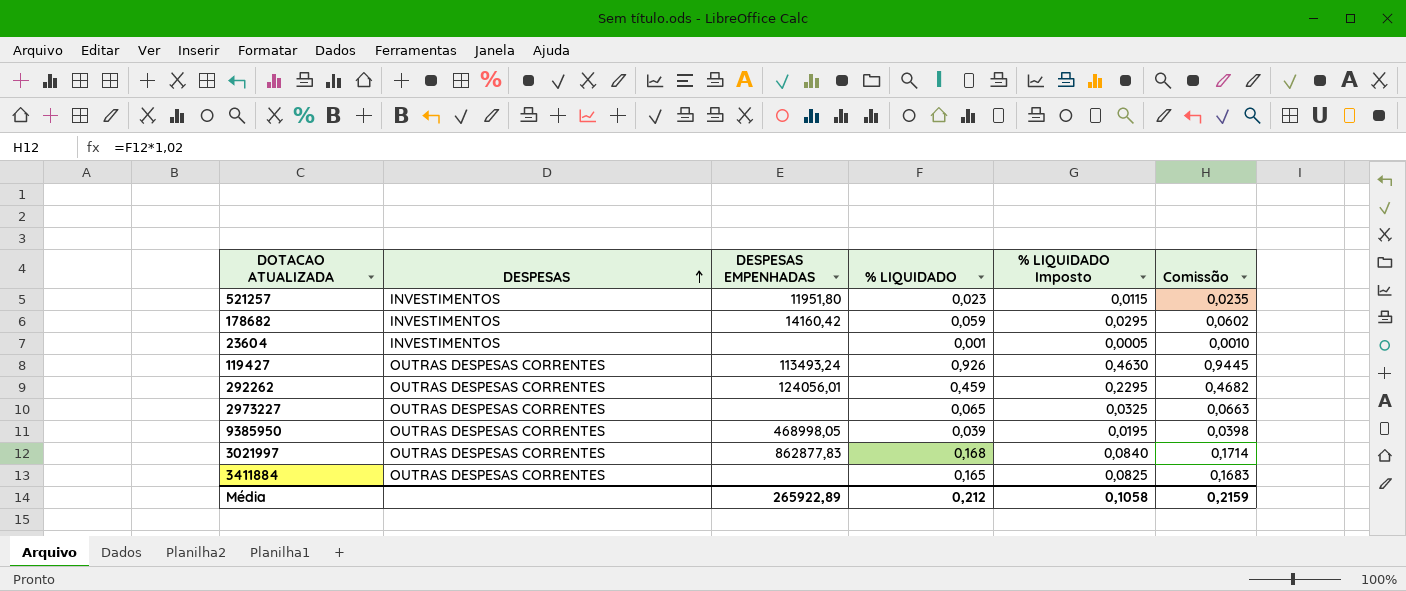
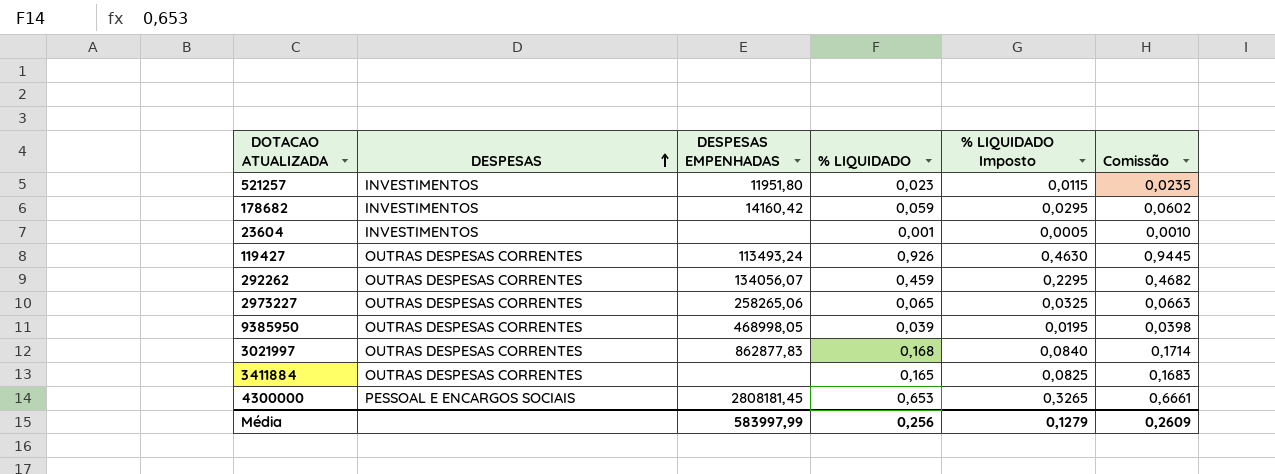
292262 | DESPESAS EMPENHADAS: 124056,01 -> 134056,07
2973227 | DESPESAS EMPENHADAS: none -> 258265,06
row 4300000: none -> PESSOAL E ENCARGOS SOCIAIS | 2808181,45 | 0,653 | 0,3265 | 0,6661
Média | DESPESAS EMPENHADAS: 265922,89 -> 583997,99
Média | % LIQUIDADO: 0,212 -> 0,256
Média | % LIQUIDADO Imposto: 0,1058 -> 0,1279
Média | Comissão: 0,2159 -> 0,2609

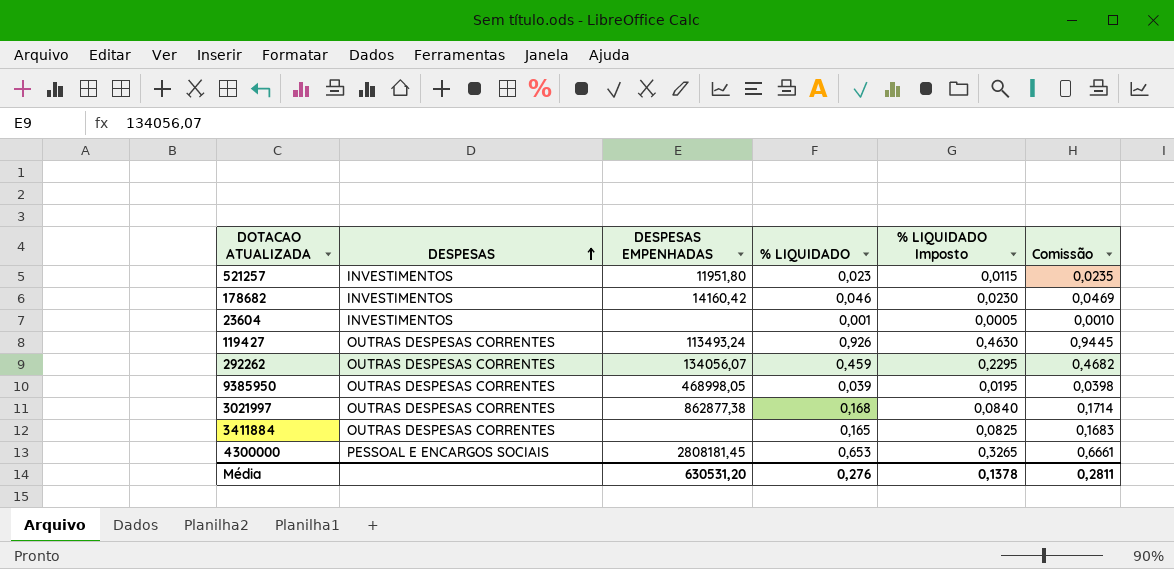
row 2973227: OUTRAS DESPESAS CORRENTES | 258265,06 | 0,065 | 0,0325 | 0,0663 -> none
178682 | % LIQUIDADO: 0,059 -> 0,046
178682 | % LIQUIDADO Imposto: 0,0295 -> 0,0230
178682 | Comissão: 0,0602 -> 0,0469
3021997 | DESPESAS EMPENHADAS: 862877,83 -> 862877,38
Média | DESPESAS EMPENHADAS: 583997,99 -> 630531,20
Média | % LIQUIDADO: 0,256 -> 0,276
Média | % LIQUIDADO Imposto: 0,1279 -> 0,1378
Média | Comissão: 0,2609 -> 0,2811

